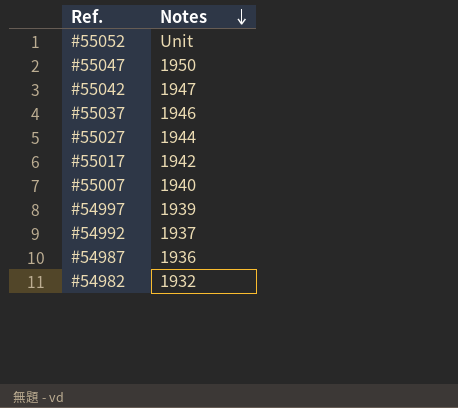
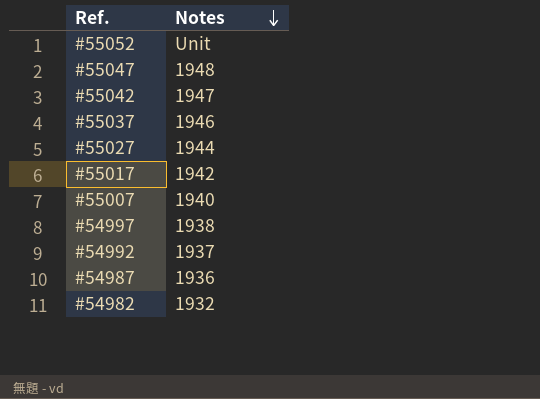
#55047 | Notes: 1950 -> 1948
#54997 | Notes: 1939 -> 1938

